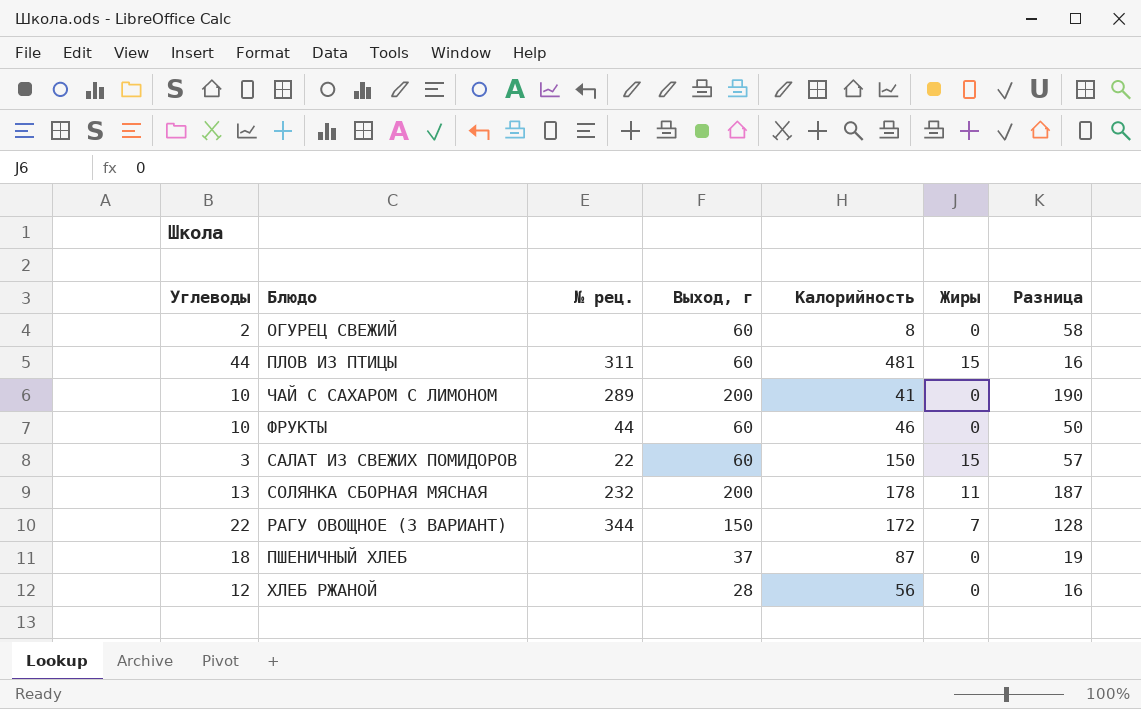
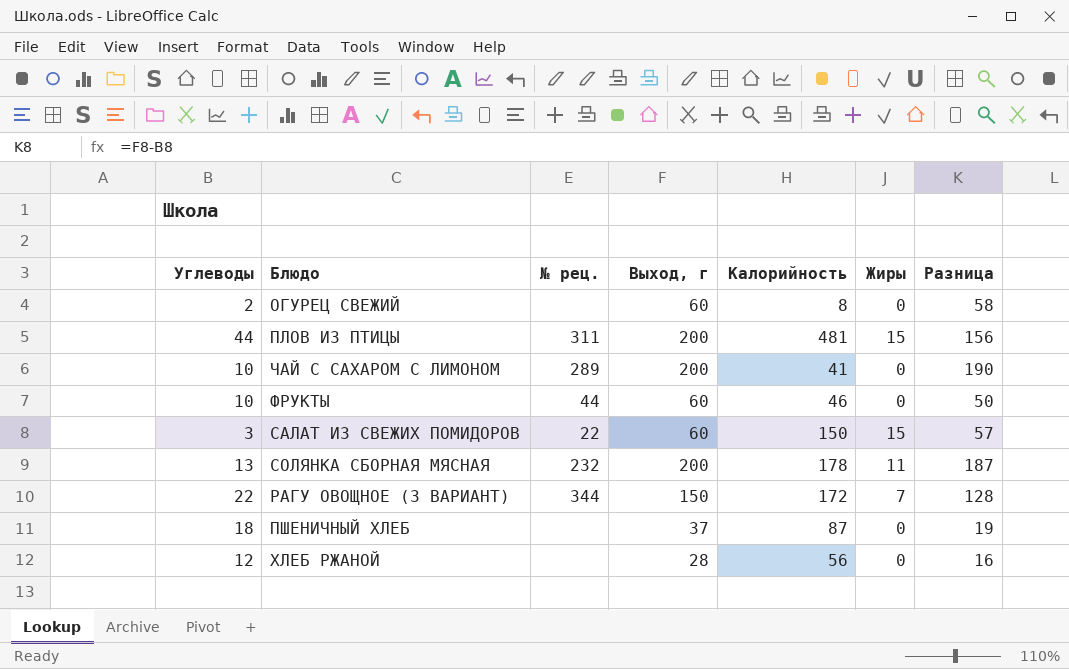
ПЛОВ ИЗ ПТИЦЫ | Выход, г: 60 -> 200
ПЛОВ ИЗ ПТИЦЫ | Разница: 16 -> 156

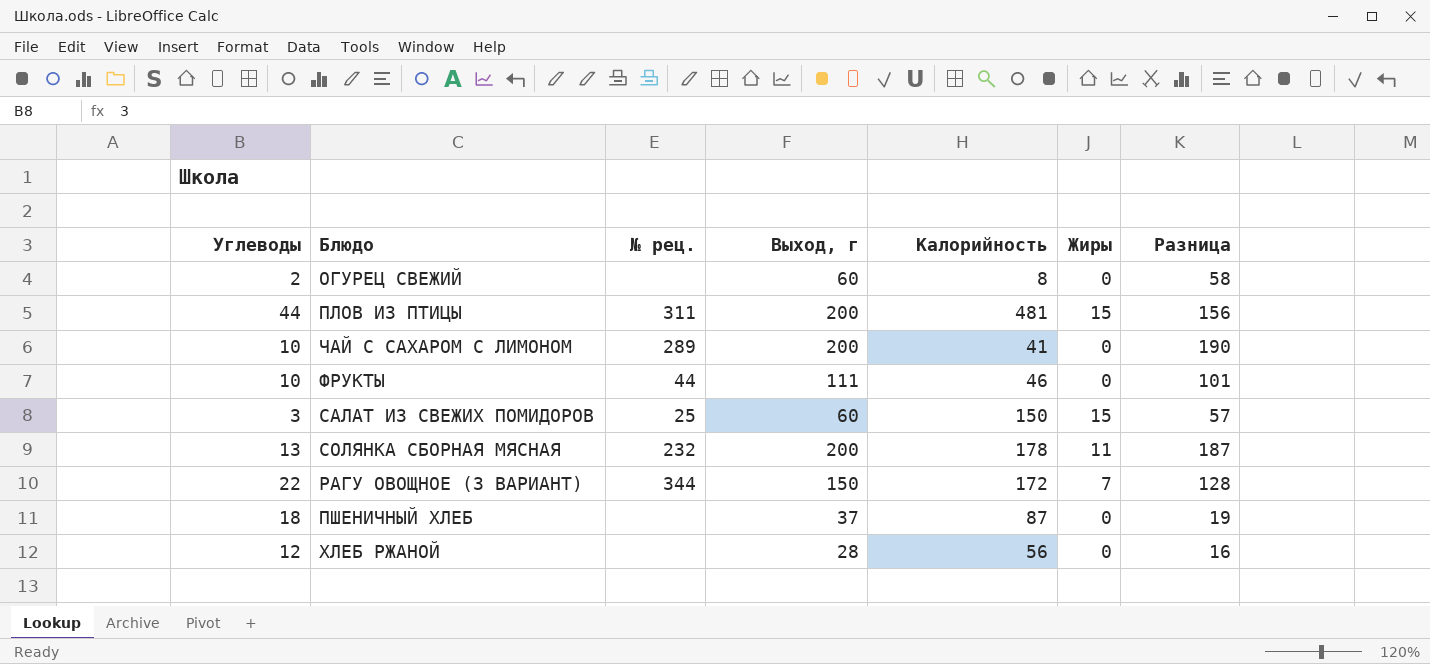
ФРУКТЫ | Выход, г: 60 -> 111
ФРУКТЫ | Разница: 50 -> 101
САЛАТ ИЗ СВЕЖИХ ПОМИДОРОВ | № рец.: 22 -> 25

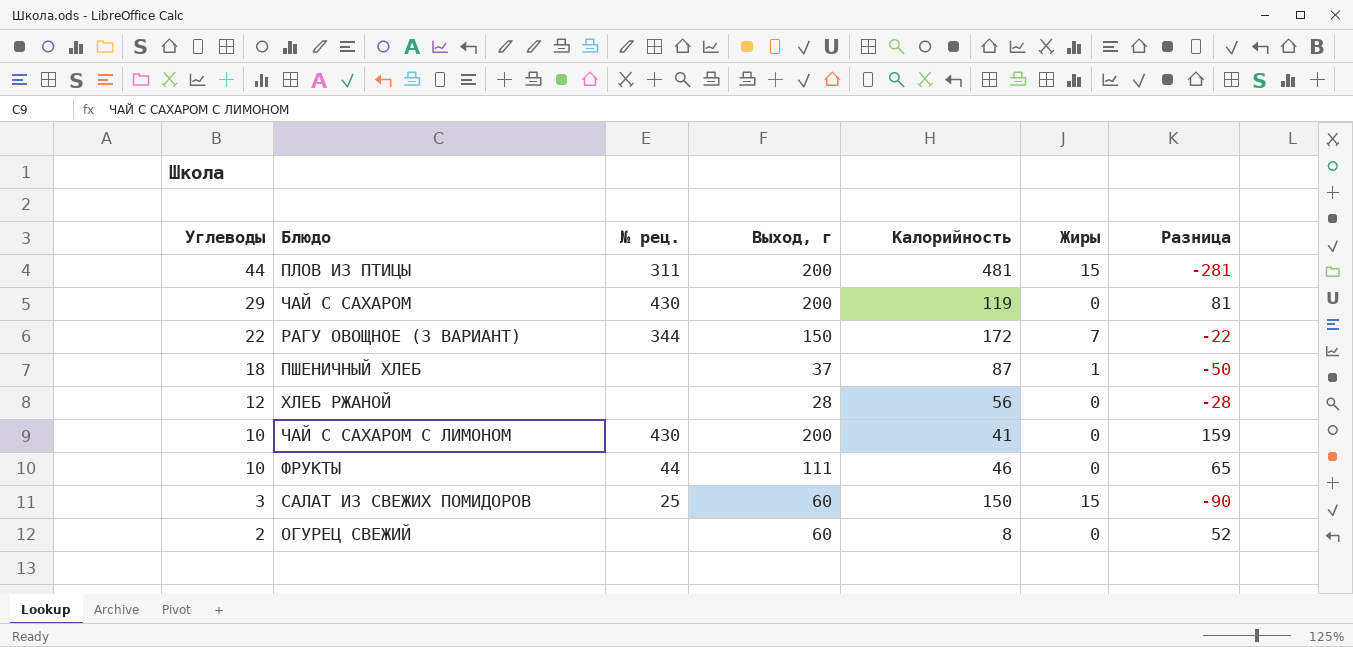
row order: none -> Углеводы descending
column Разница | formula: [Выход, г] - [Углеводы] -> [Выход, г] - [Калорийность]
row СОЛЯНКА СБОРНАЯ МЯСНАЯ: 13 | 232 | 200 | 178 | 11 | 187 -> none
row ЧАЙ С САХАРОМ: none -> 29 | 430 | 200 | 119 | 0 | 81
ПШЕНИЧНЫЙ ХЛЕБ | Жиры: 0 -> 1
ЧАЙ С САХАРОМ С ЛИМОНОМ | № рец.: 289 -> 430

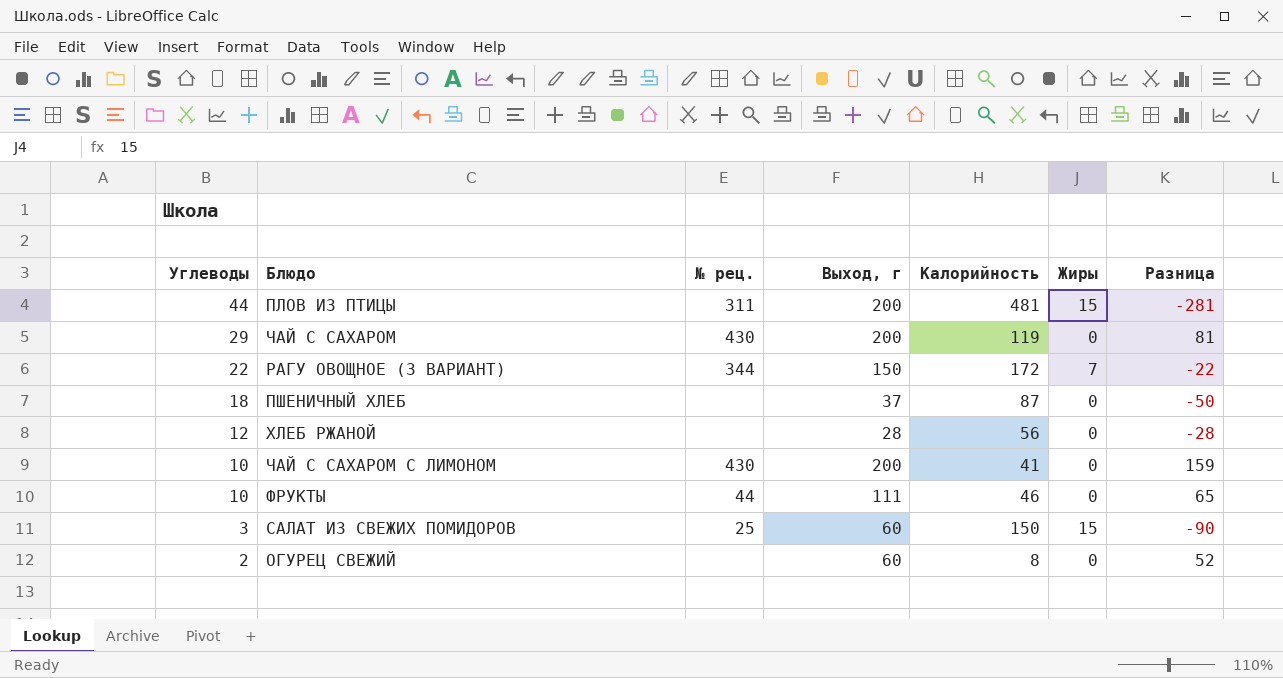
ПШЕНИЧНЫЙ ХЛЕБ | Жиры: 1 -> 0

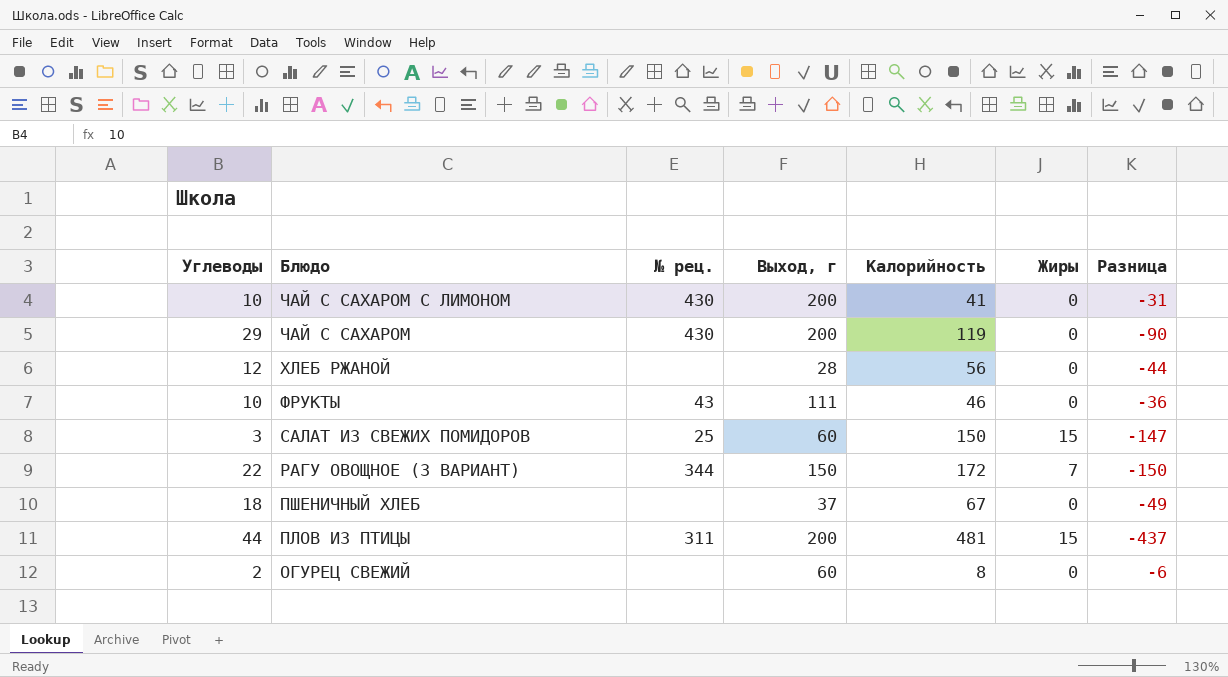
row order: Углеводы descending -> Блюдо descending
column Разница | formula: [Выход, г] - [Калорийность] -> [Углеводы] - [Калорийность]
ФРУКТЫ | № рец.: 44 -> 43
ПШЕНИЧНЫЙ ХЛЕБ | Калорийность: 87 -> 67

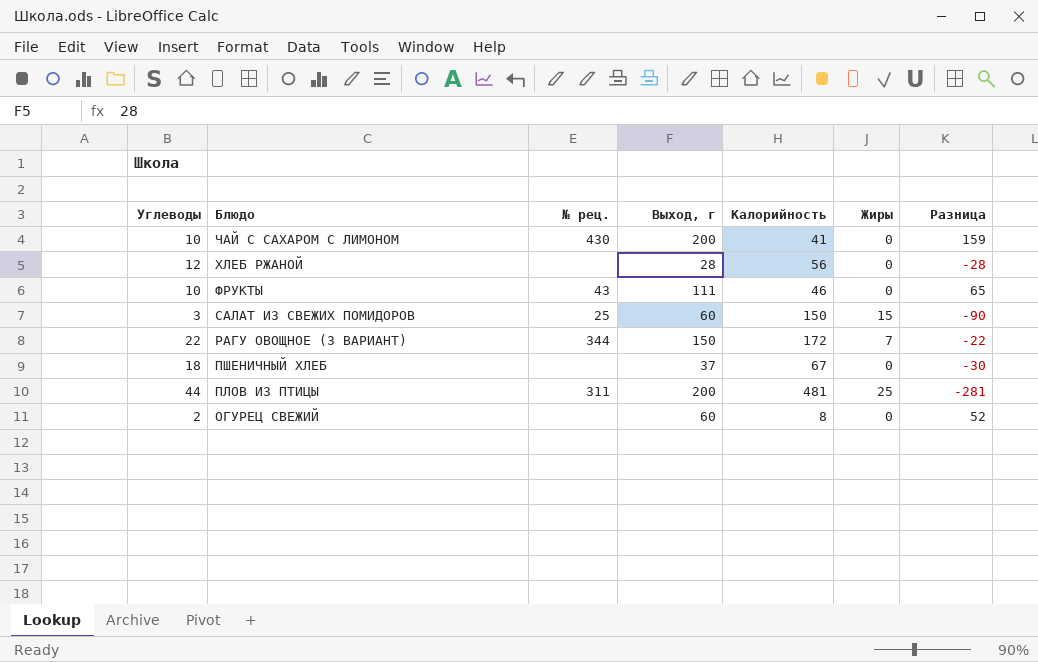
column Разница | formula: [Углеводы] - [Калорийность] -> [Выход, г] - [Калорийность]
row ЧАЙ С САХАРОМ: 29 | 430 | 200 | 119 | 0 | -90 -> none
ПЛОВ ИЗ ПТИЦЫ | Жиры: 15 -> 25

